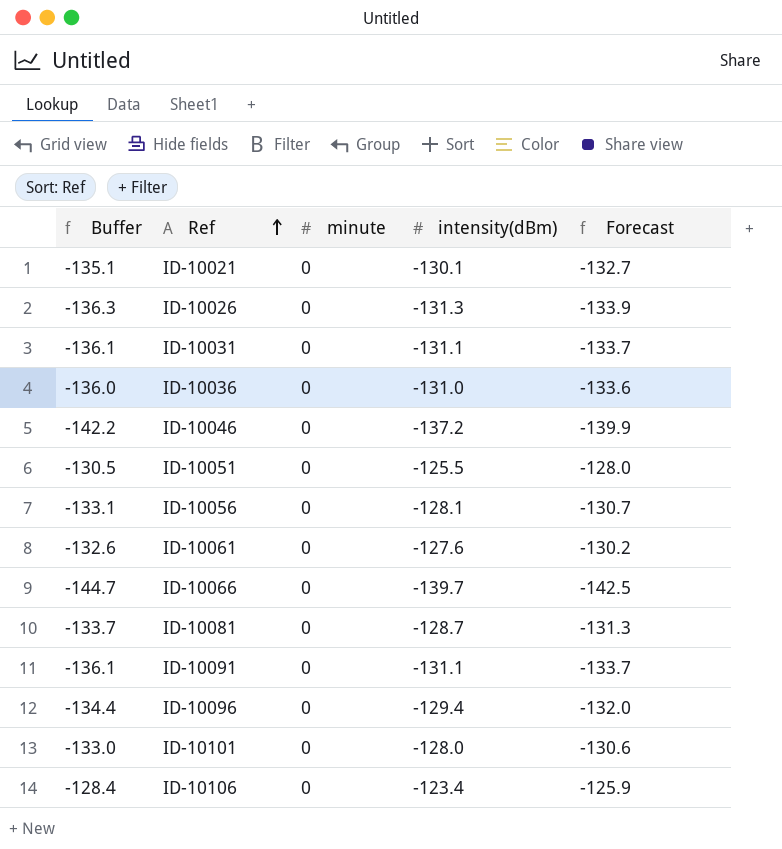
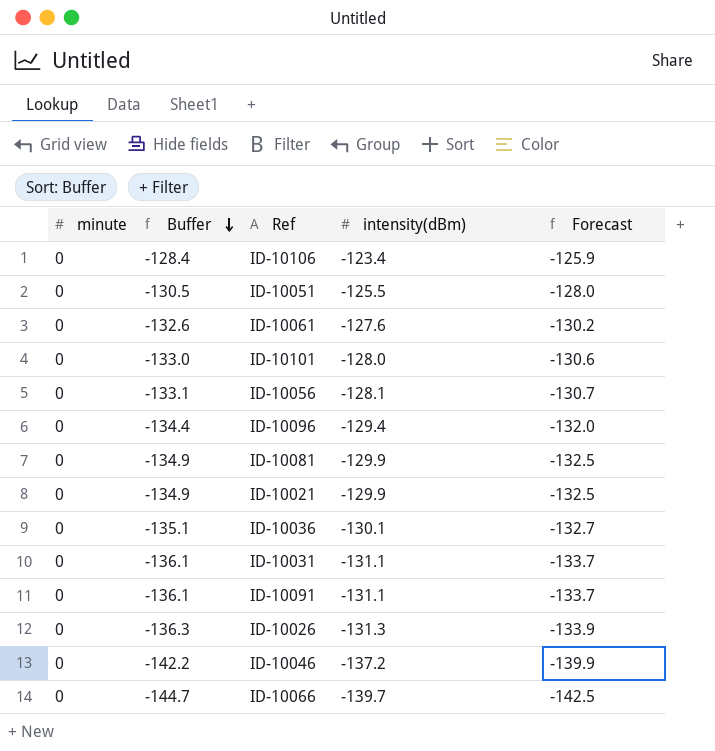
row order: Ref ascending -> Buffer descending
column minute | position: 3 -> 1
ID-10081 | Buffer: -133.7 -> -134.9
ID-10081 | intensity(dBm): -128.7 -> -129.9
ID-10081 | Forecast: -131.3 -> -132.5
ID-10021 | Buffer: -135.1 -> -134.9
ID-10021 | intensity(dBm): -130.1 -> -129.9
ID-10021 | Forecast: -132.7 -> -132.5
ID-10036 | Buffer: -136.0 -> -135.1
ID-10036 | intensity(dBm): -131.0 -> -130.1
ID-10036 | Forecast: -133.6 -> -132.7

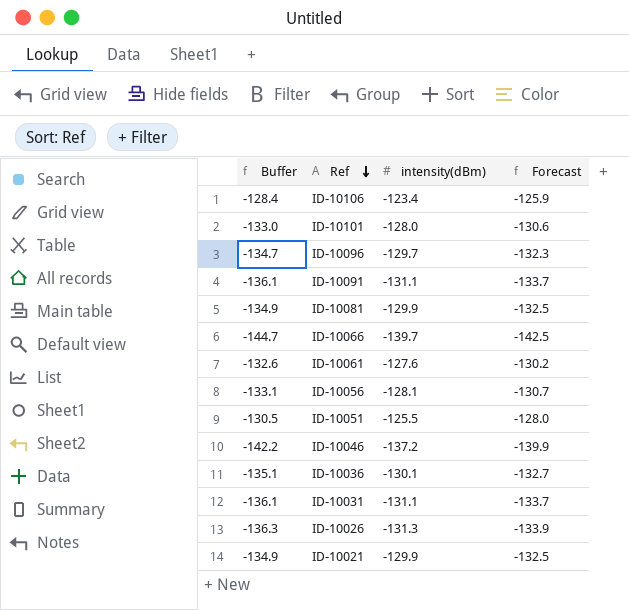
row order: Buffer descending -> Ref descending
column minute | position: 1 -> none
ID-10096 | Buffer: -134.4 -> -134.7
ID-10096 | intensity(dBm): -129.4 -> -129.7
ID-10096 | Forecast: -132.0 -> -132.3

